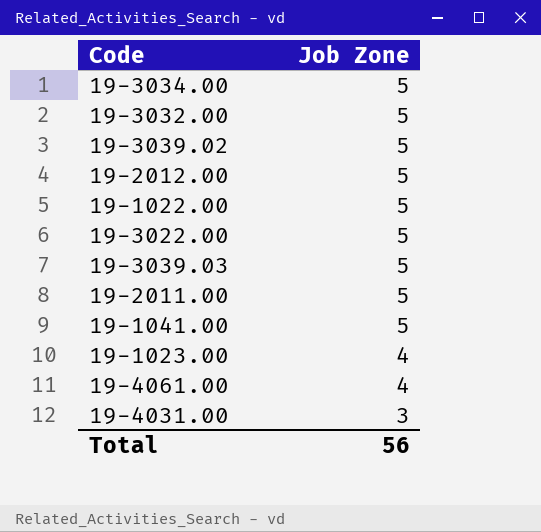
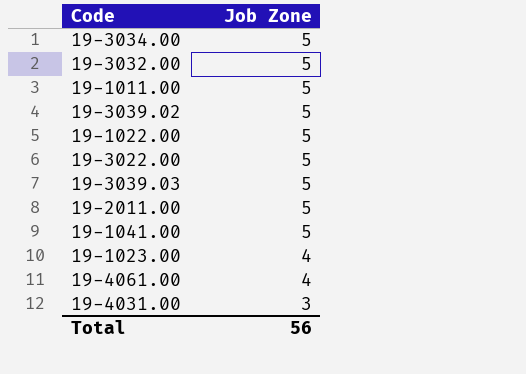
row 19-2012.00: 5 -> none
row 19-1011.00: none -> 5

